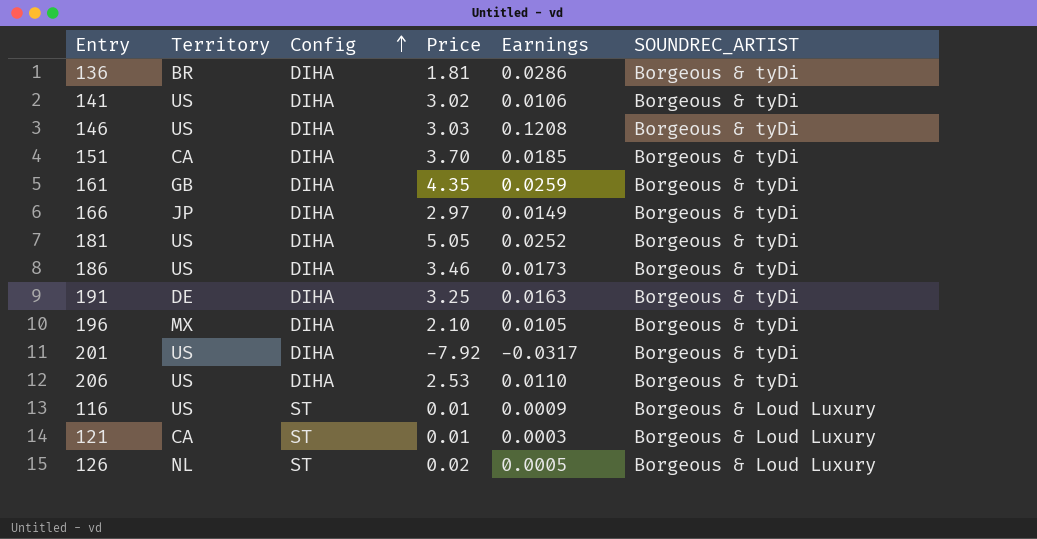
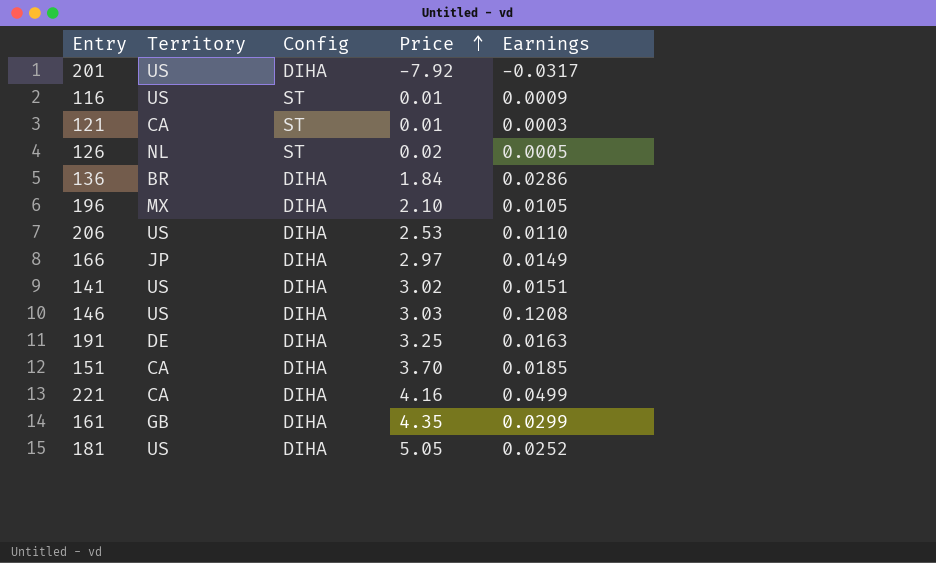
row order: Config ascending -> Price ascending
column SOUNDREC_ARTIST | position: 6 -> none
row 186: US | DIHA | 3.46 | 0.0173 | Borgeous & tyDi -> none
136 | Price: 1.81 -> 1.84
141 | Earnings: 0.0106 -> 0.0151
row 221: none -> CA | DIHA | 4.16 | 0.0499
161 | Earnings: 0.0259 -> 0.0299

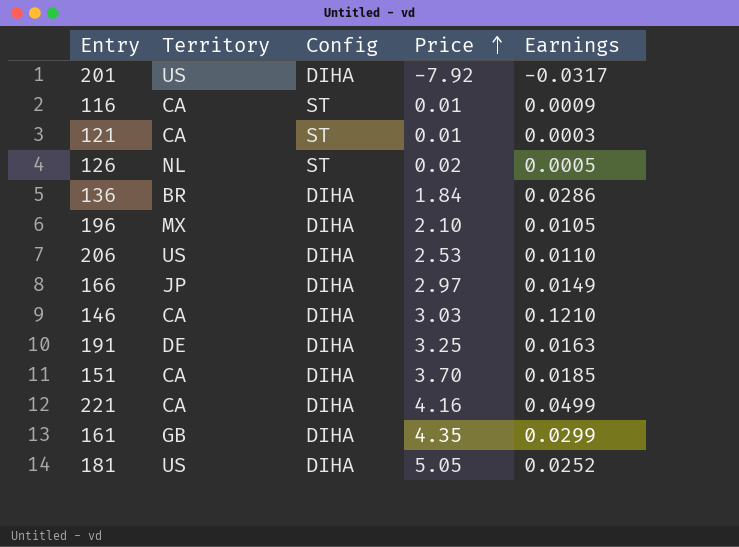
row 141: US | DIHA | 3.02 | 0.0151 -> none
116 | Territory: US -> CA
146 | Territory: US -> CA
146 | Earnings: 0.1208 -> 0.1210

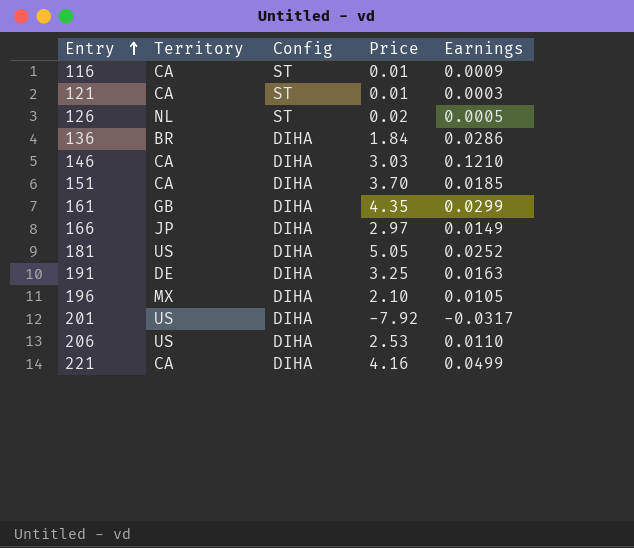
row order: Price ascending -> Entry ascending

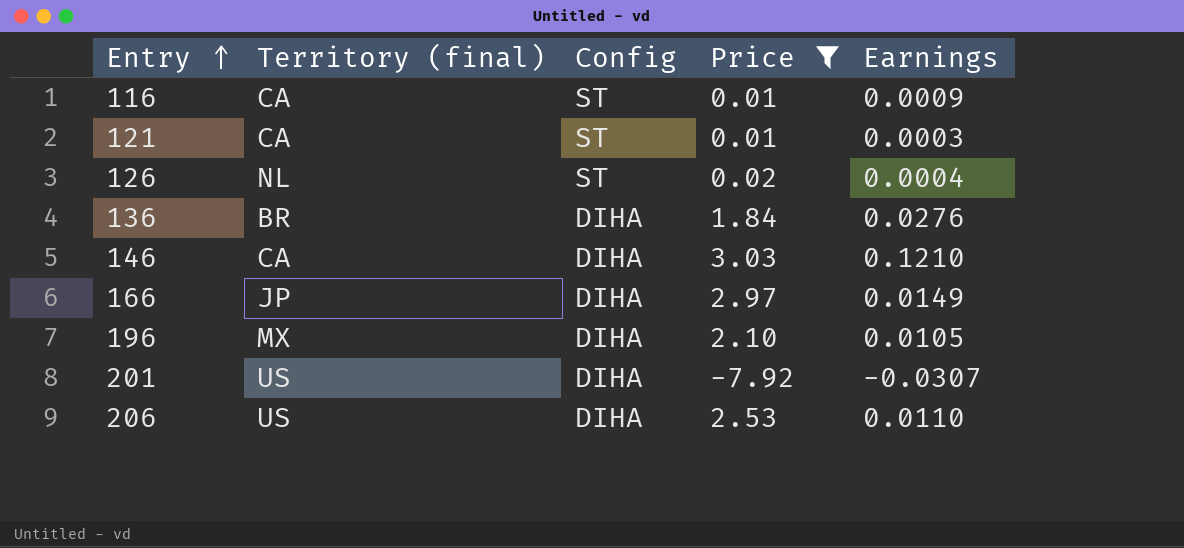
filter: none -> Price <= 3.03
column name: Territory -> Territory (final)
126 | Earnings: 0.0005 -> 0.0004
136 | Earnings: 0.0286 -> 0.0276
201 | Earnings: -0.0317 -> -0.0307

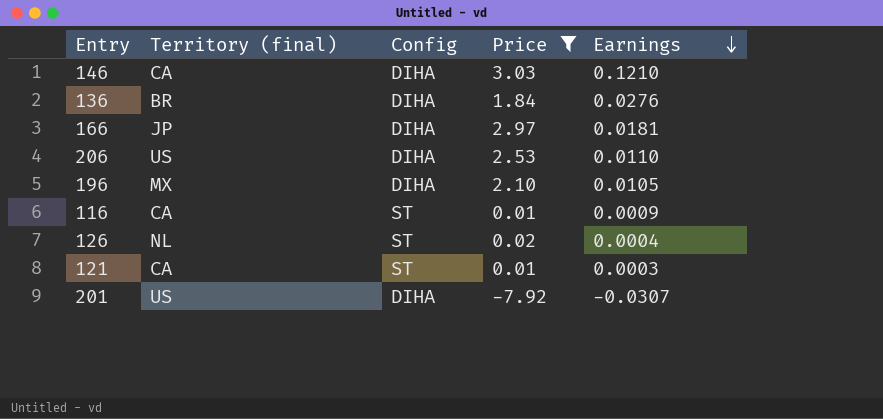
row order: Entry ascending -> Earnings descending
166 | Earnings: 0.0149 -> 0.0181

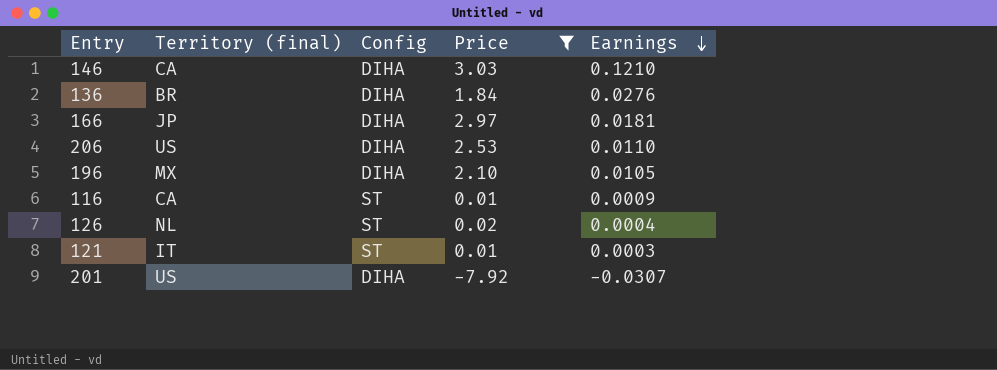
121 | Territory (final): CA -> IT

